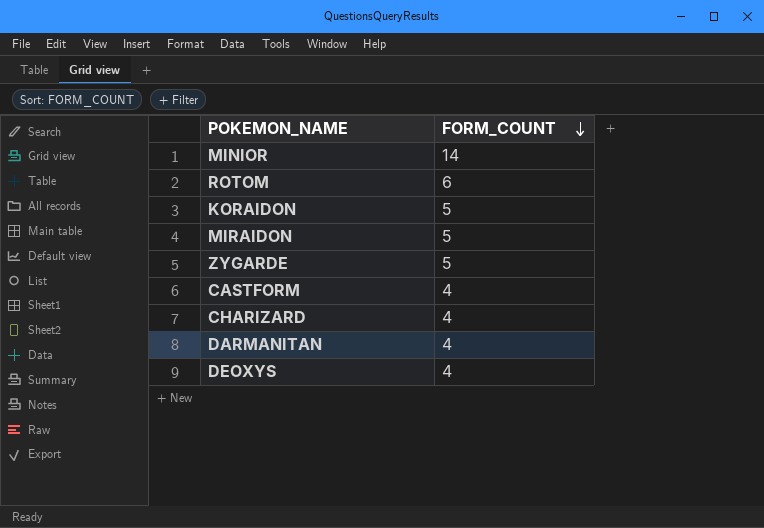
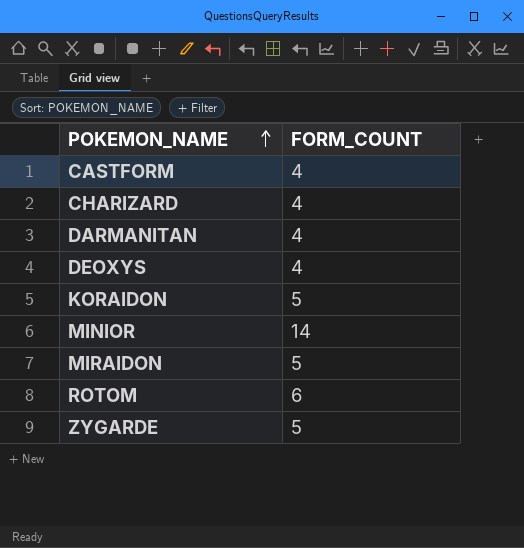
row order: FORM_COUNT descending -> POKEMON_NAME ascending

